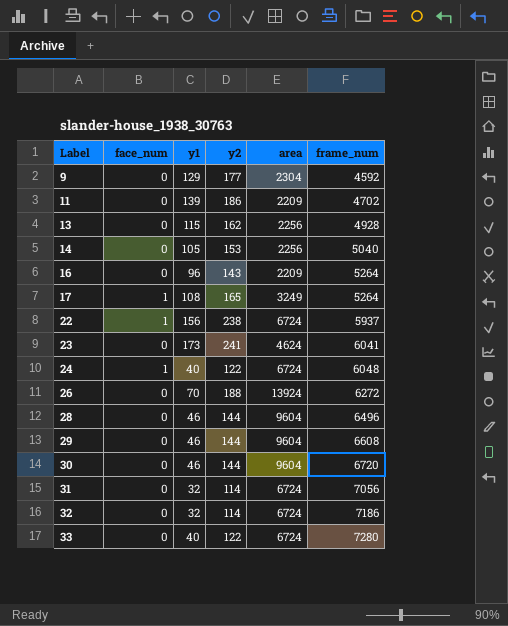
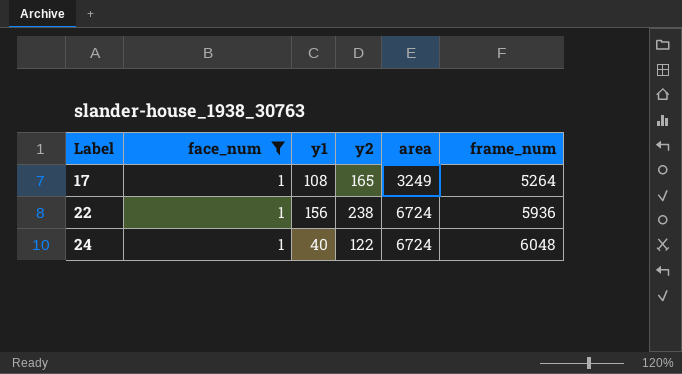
filter: none -> face_num = 1
22 | frame_num: 5937 -> 5936

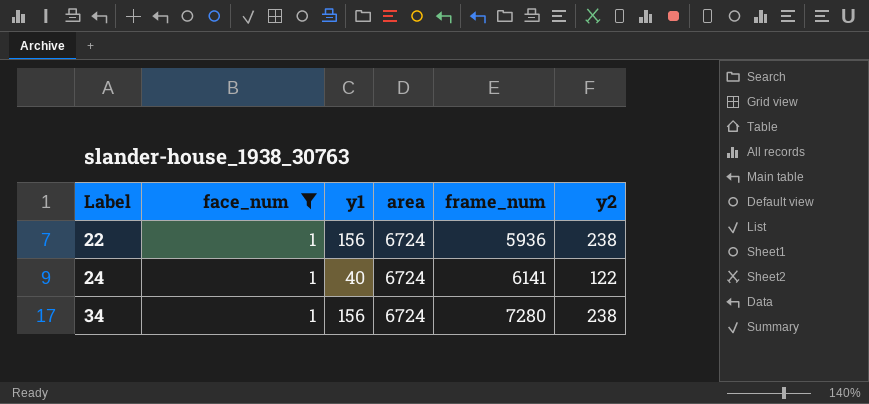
column y2 | position: 4 -> 6
row 17: 1 | 108 | 165 | 3249 | 5264 -> none
24 | frame_num: 6048 -> 6141
row 34: none -> 1 | 156 | 6724 | 7280 | 238

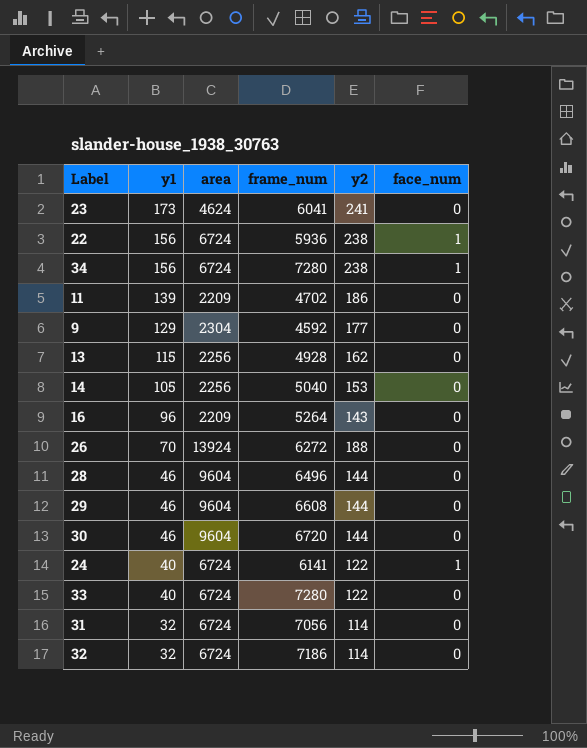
filter: face_num = 1 -> none
row order: Label ascending -> y1 descending
column face_num | position: 2 -> 6

